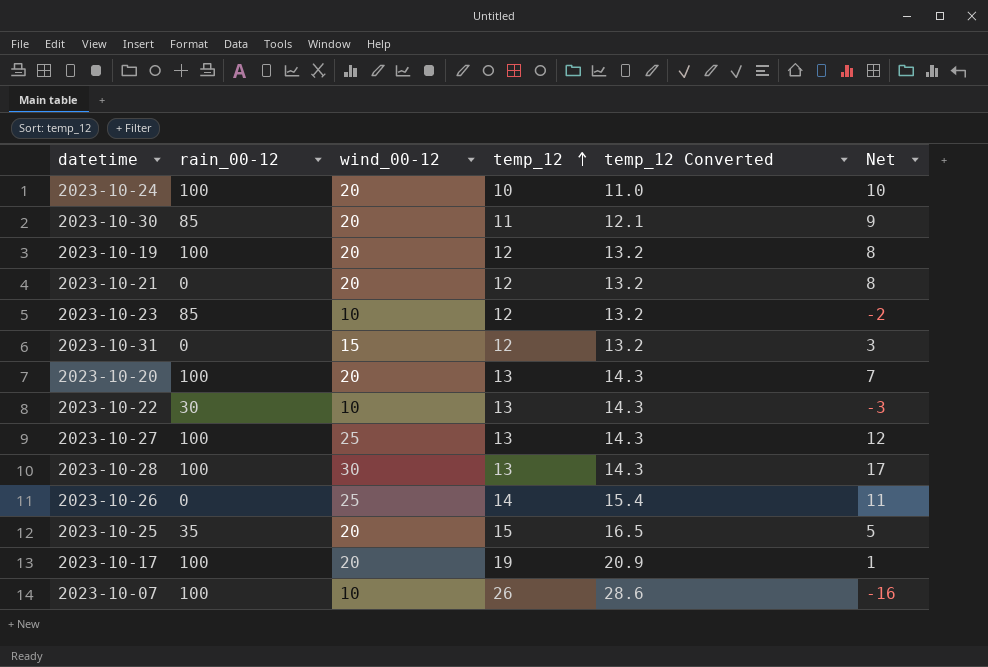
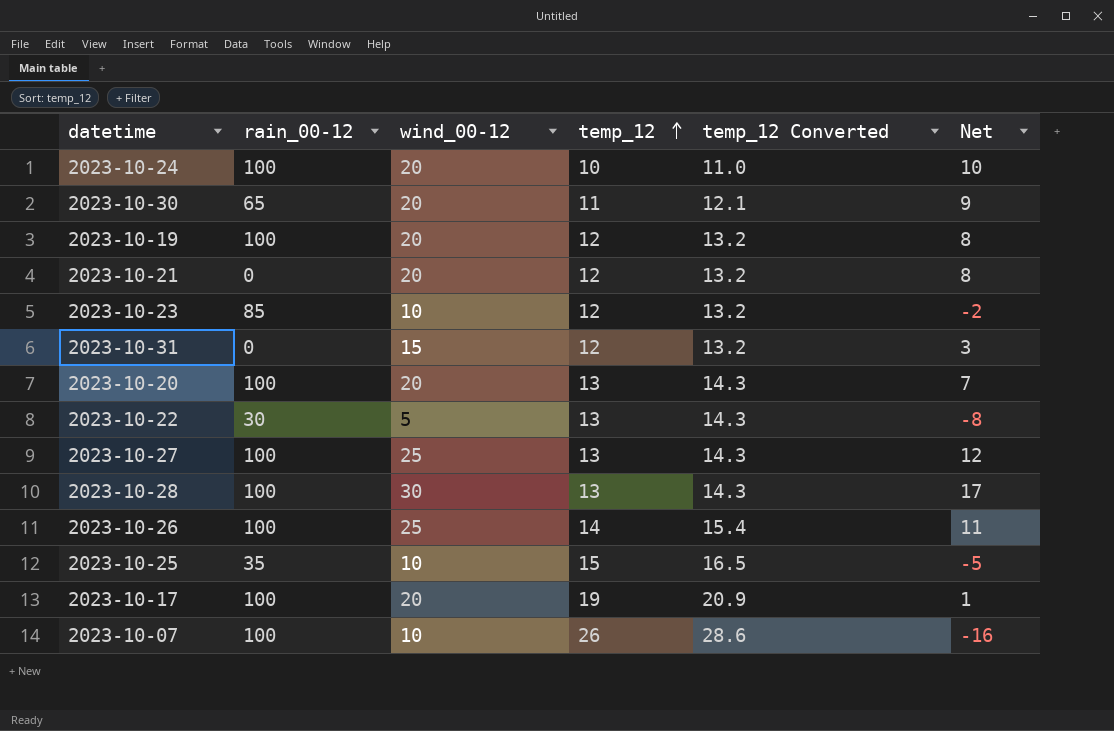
2023-10-30 | rain_00-12: 85 -> 65
2023-10-22 | wind_00-12: 10 -> 5
2023-10-22 | Net: -3 -> -8
2023-10-26 | rain_00-12: 0 -> 100
2023-10-25 | wind_00-12: 20 -> 10
2023-10-25 | Net: 5 -> -5

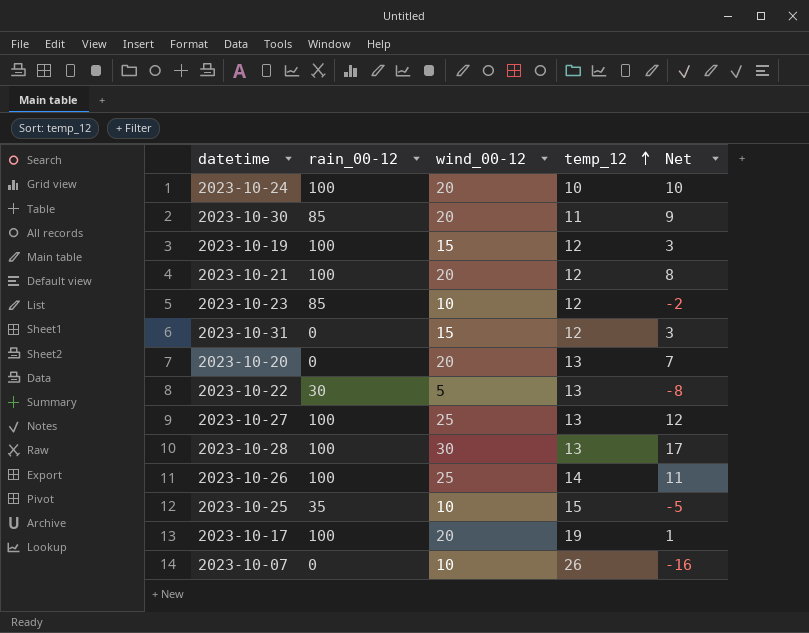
column temp_12 Converted | formula: [temp_12] * 1.1 -> none
2023-10-30 | rain_00-12: 65 -> 85
2023-10-19 | wind_00-12: 20 -> 15
2023-10-19 | Net: 8 -> 3
2023-10-21 | rain_00-12: 0 -> 100
2023-10-20 | rain_00-12: 100 -> 0
2023-10-07 | rain_00-12: 100 -> 0

